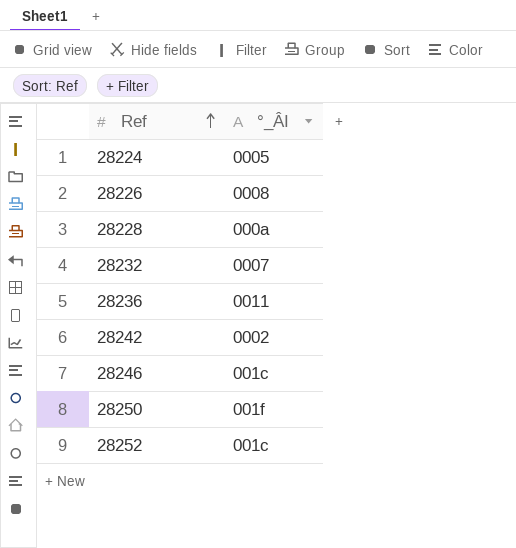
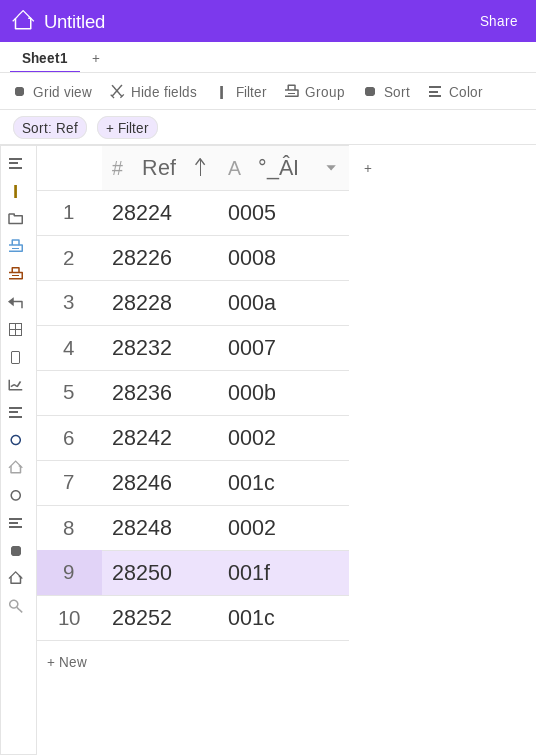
28236 | °_ÂI: 0011 -> 000b
row 28248: none -> 0002

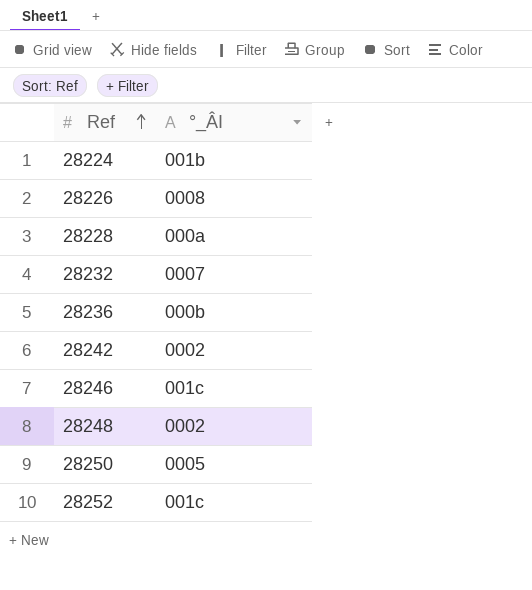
28224 | °_ÂI: 0005 -> 001b
28250 | °_ÂI: 001f -> 0005

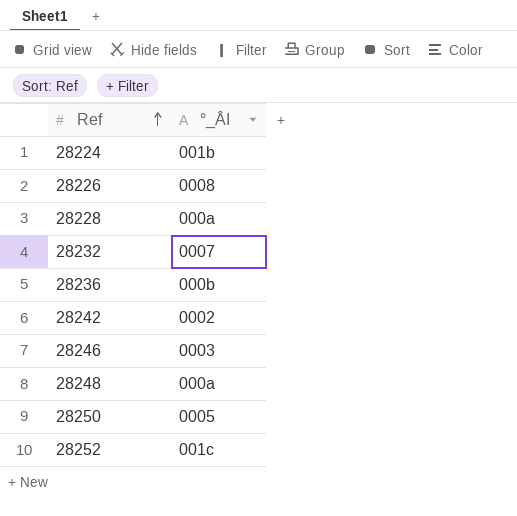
28246 | °_ÂI: 001c -> 0003
28248 | °_ÂI: 0002 -> 000a

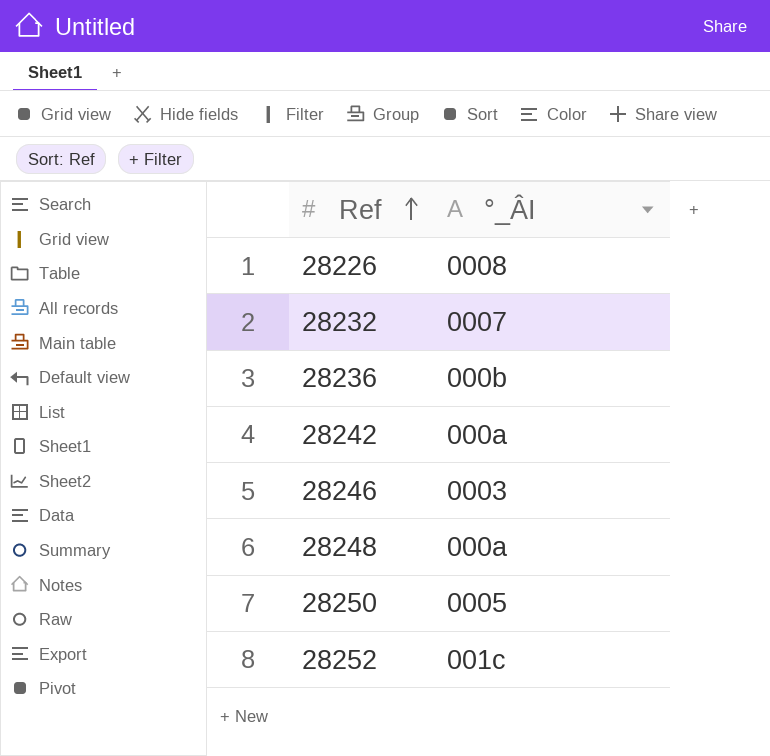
row 28224: 001b -> none
row 28228: 000a -> none
28242 | °_ÂI: 0002 -> 000a

